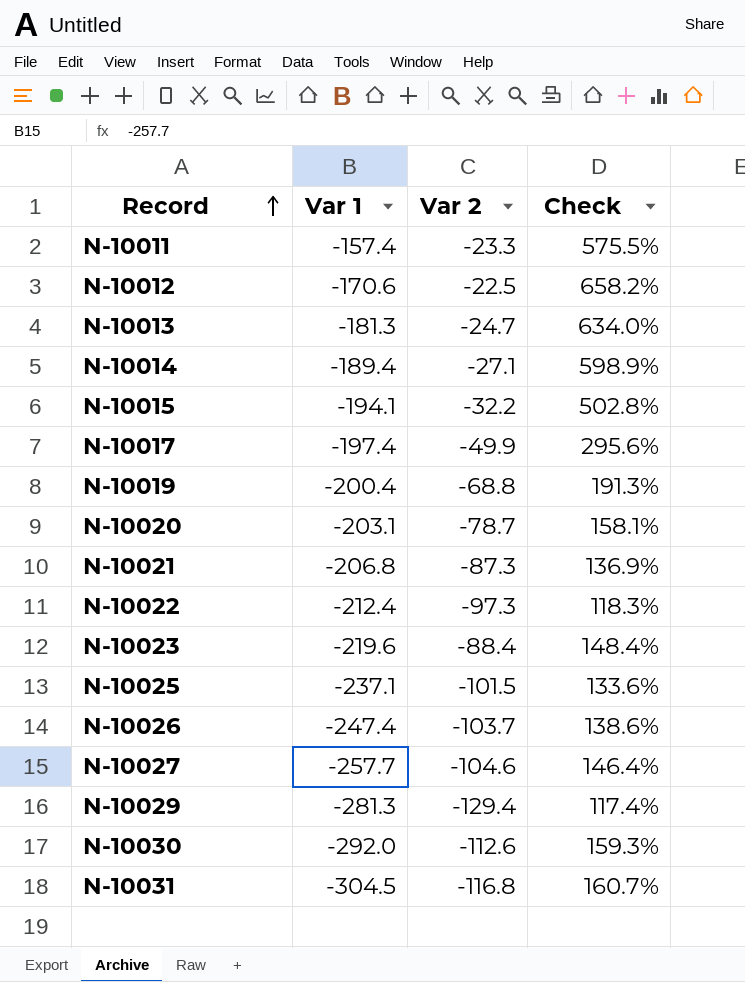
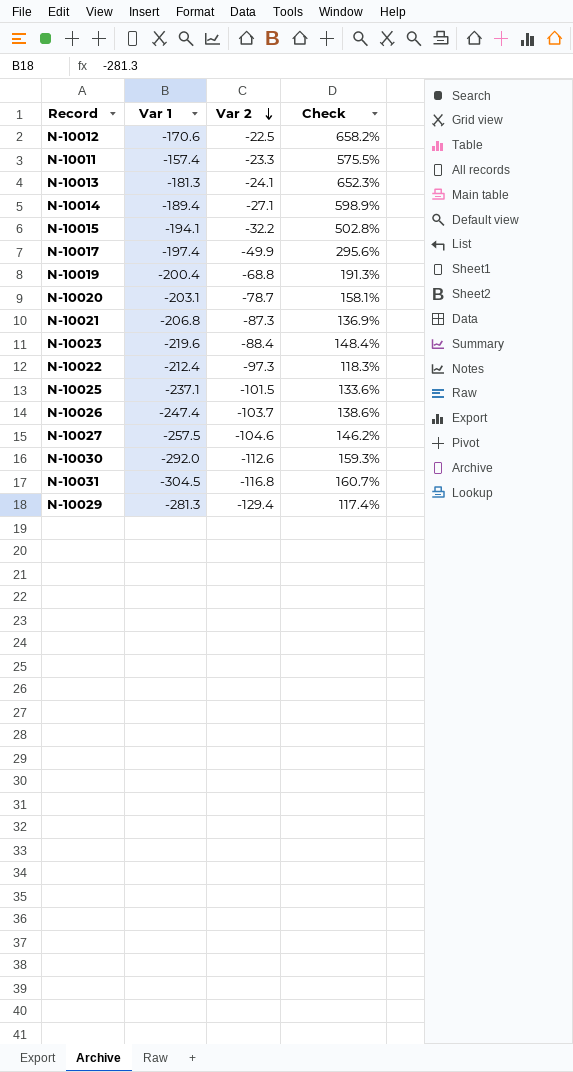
row order: Record ascending -> Var 2 descending
N-10013 | Var 2: -24.7 -> -24.1
N-10013 | Check: 634.0% -> 652.3%
N-10027 | Var 1: -257.7 -> -257.5
N-10027 | Check: 146.4% -> 146.2%

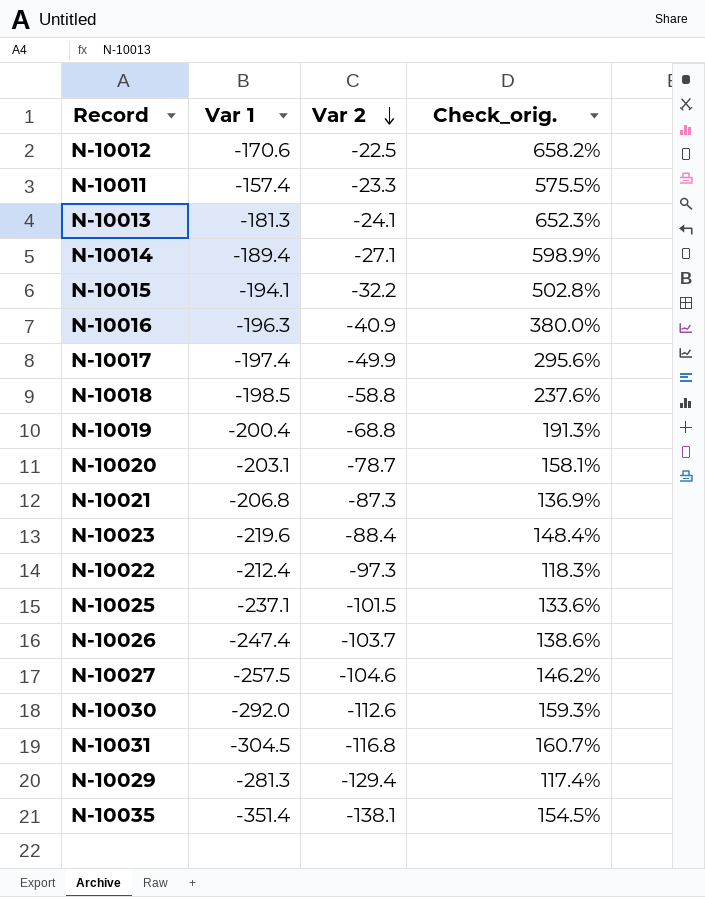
column name: Check -> Check_orig.
row N-10016: none -> -196.3 | -40.9 | 380.0%
row N-10018: none -> -198.5 | -58.8 | 237.6%
row N-10035: none -> -351.4 | -138.1 | 154.5%

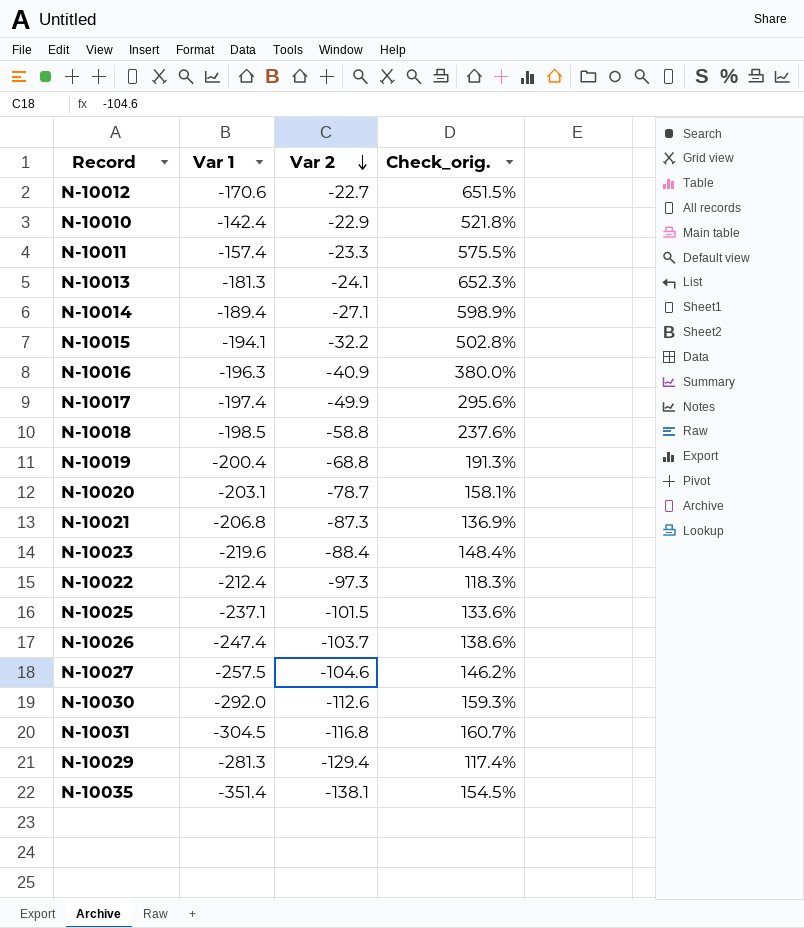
N-10012 | Var 2: -22.5 -> -22.7
N-10012 | Check_orig.: 658.2% -> 651.5%
row N-10010: none -> -142.4 | -22.9 | 521.8%

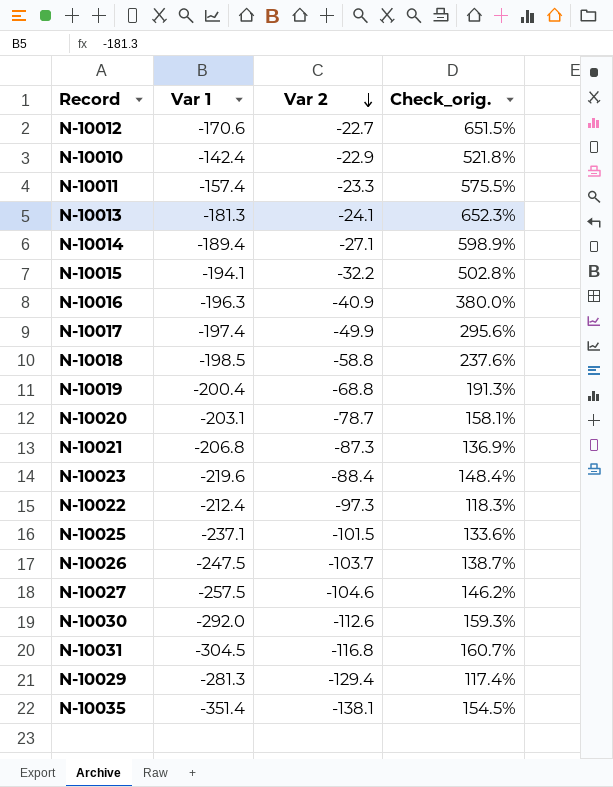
N-10026 | Var 1: -247.4 -> -247.5
N-10026 | Check_orig.: 138.6% -> 138.7%

